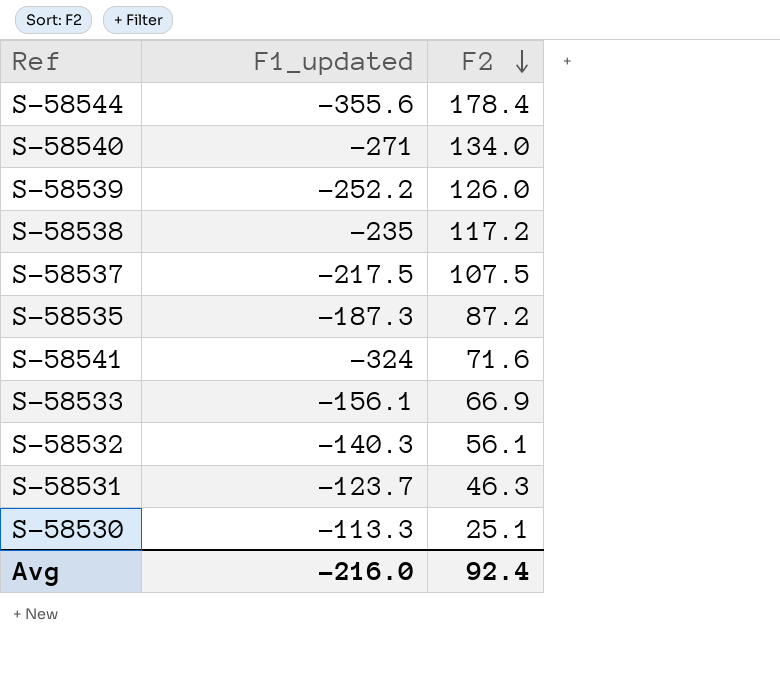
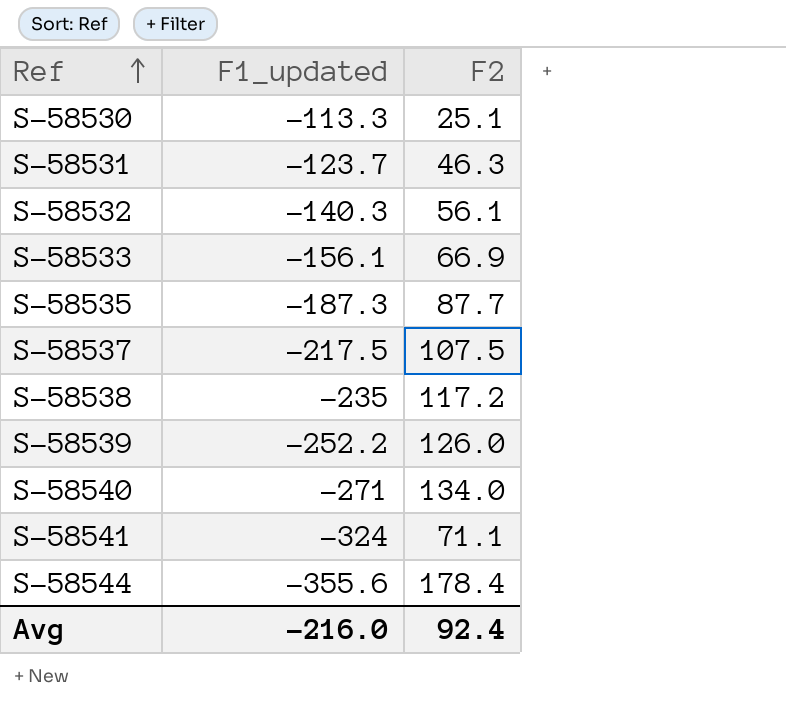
row order: F2 descending -> Ref ascending
S-58535 | F2: 87.2 -> 87.7
S-58541 | F2: 71.6 -> 71.1

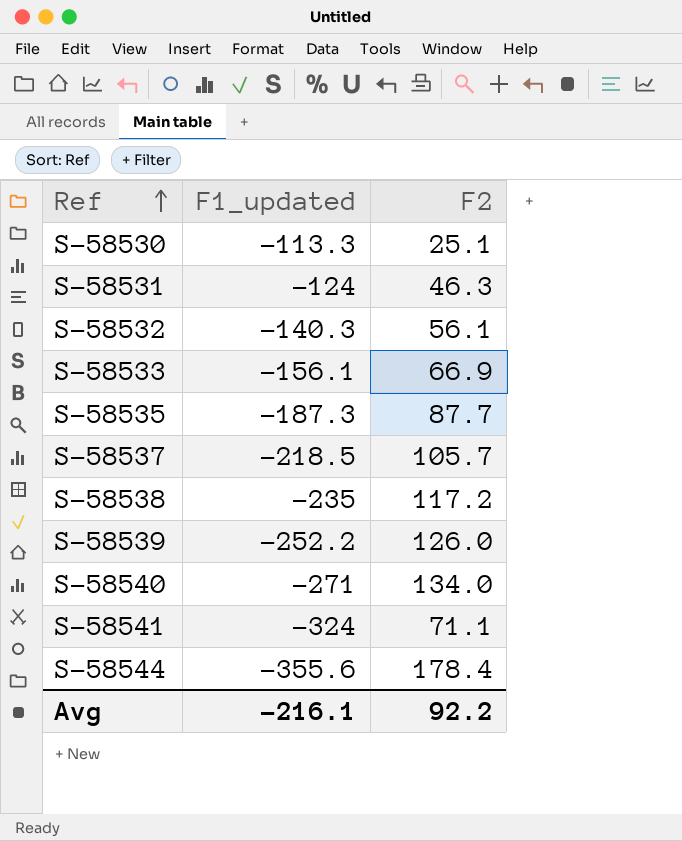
S-58531 | F1_updated: -123.7 -> -124
S-58537 | F1_updated: -217.5 -> -218.5
S-58537 | F2: 107.5 -> 105.7
Avg | F1_updated: -216.0 -> -216.1
Avg | F2: 92.4 -> 92.2

